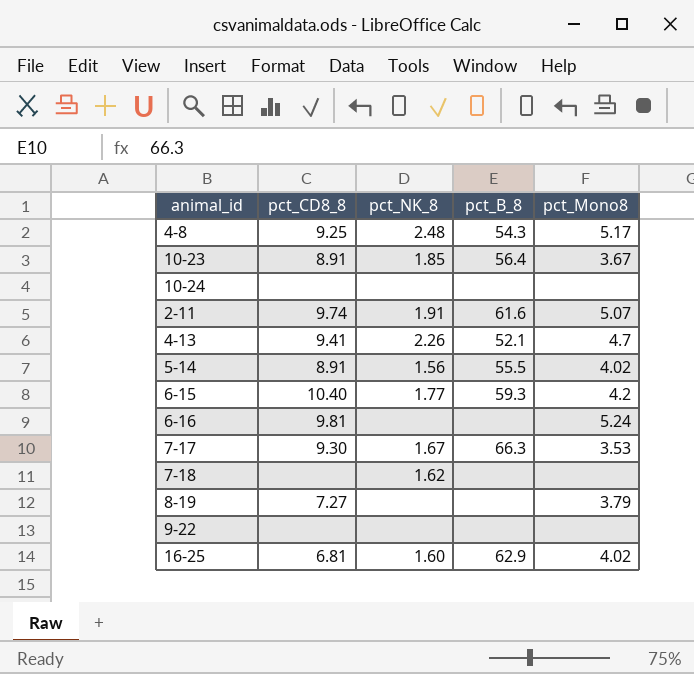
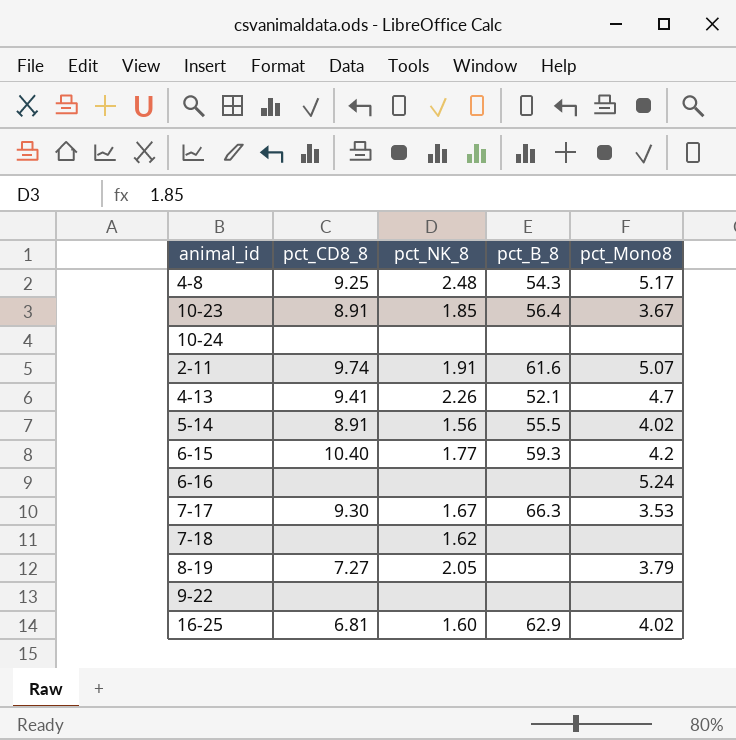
6-16 | pct_CD8_8: 9.81 -> none
8-19 | pct_NK_8: none -> 2.05

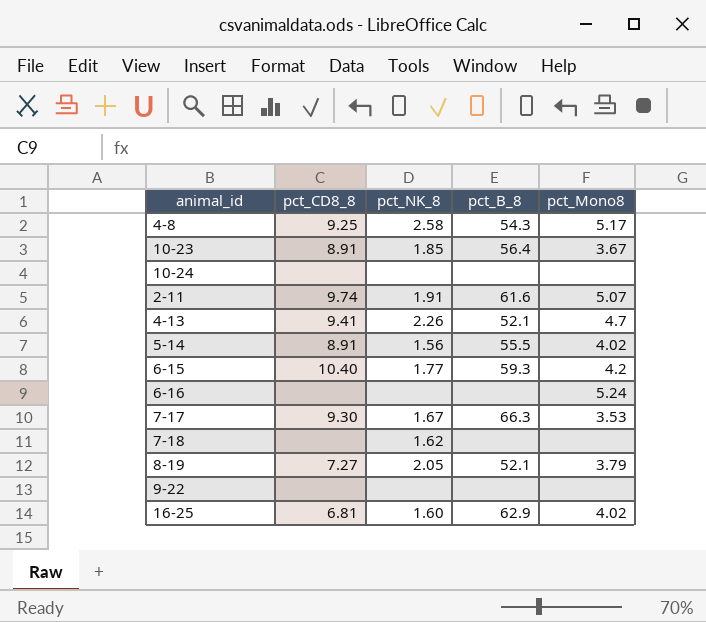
4-8 | pct_NK_8: 2.48 -> 2.58
8-19 | pct_B_8: none -> 52.1

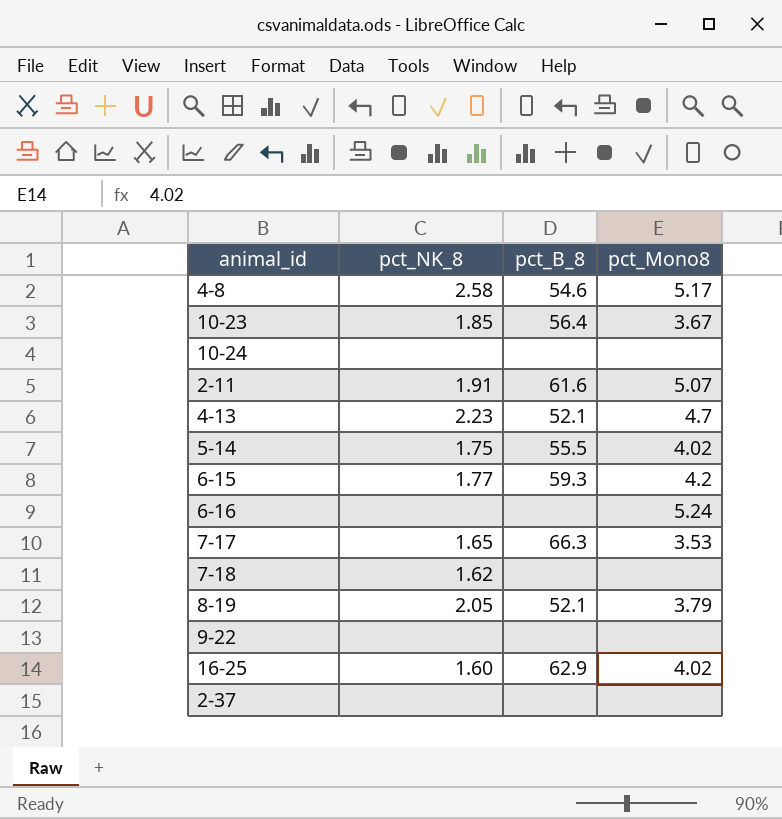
column pct_CD8_8 | position: 2 -> none
4-8 | pct_B_8: 54.3 -> 54.6
4-13 | pct_NK_8: 2.26 -> 2.23
5-14 | pct_NK_8: 1.56 -> 1.75
7-17 | pct_NK_8: 1.67 -> 1.65
row 2-37: none -> none | none | none

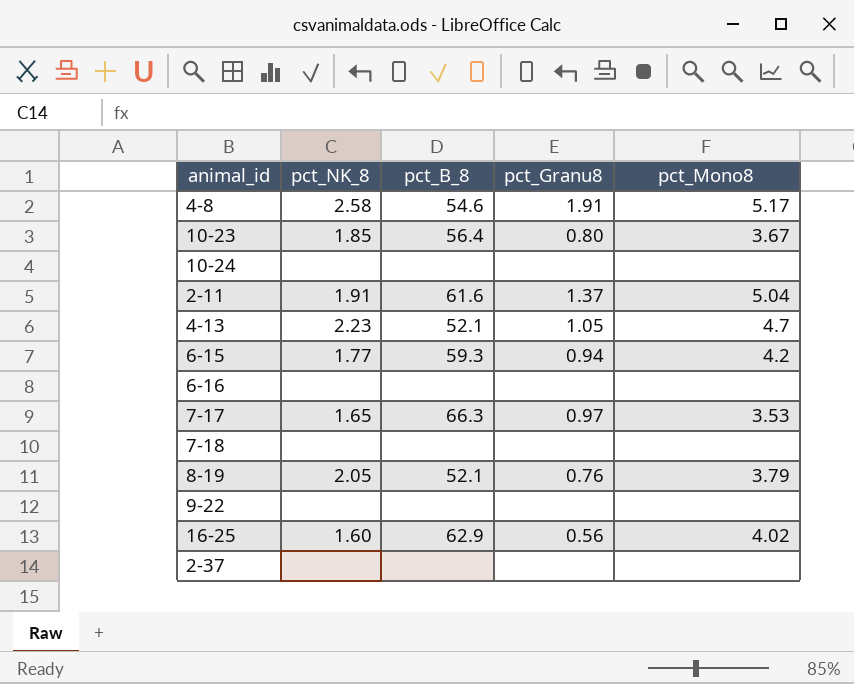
column pct_Granu8 | position: none -> 4
row 5-14: 1.75 | 55.5 | 4.02 -> none
2-11 | pct_Mono8: 5.07 -> 5.04
6-16 | pct_Mono8: 5.24 -> none
7-18 | pct_NK_8: 1.62 -> none

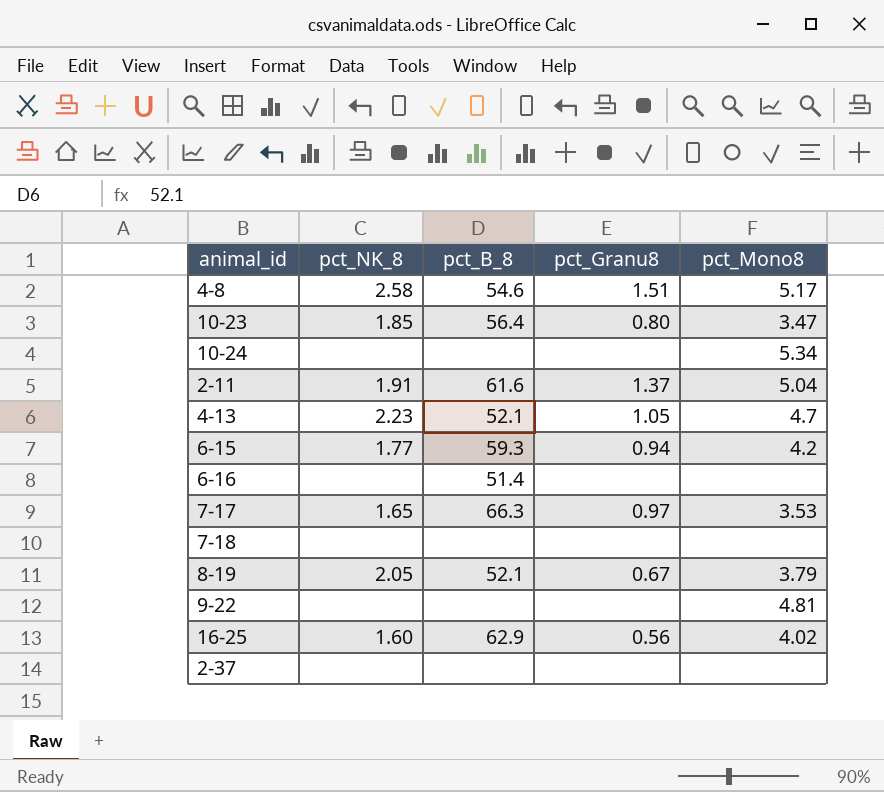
4-8 | pct_Granu8: 1.91 -> 1.51
10-23 | pct_Mono8: 3.67 -> 3.47
10-24 | pct_Mono8: none -> 5.34
6-16 | pct_B_8: none -> 51.4
8-19 | pct_Granu8: 0.76 -> 0.67
9-22 | pct_Mono8: none -> 4.81

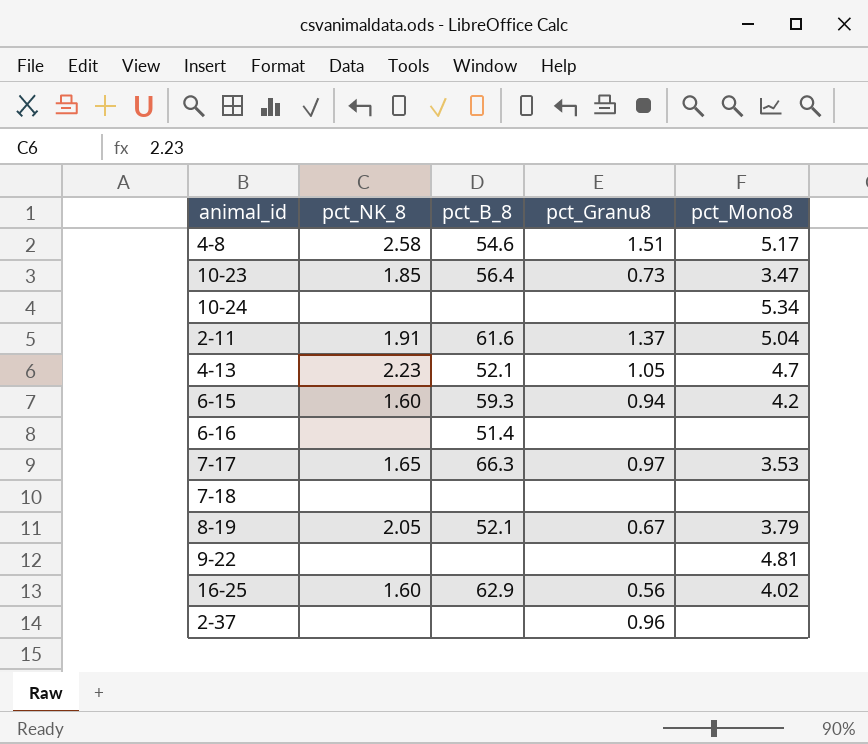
10-23 | pct_Granu8: 0.80 -> 0.73
6-15 | pct_NK_8: 1.77 -> 1.60
2-37 | pct_Granu8: none -> 0.96

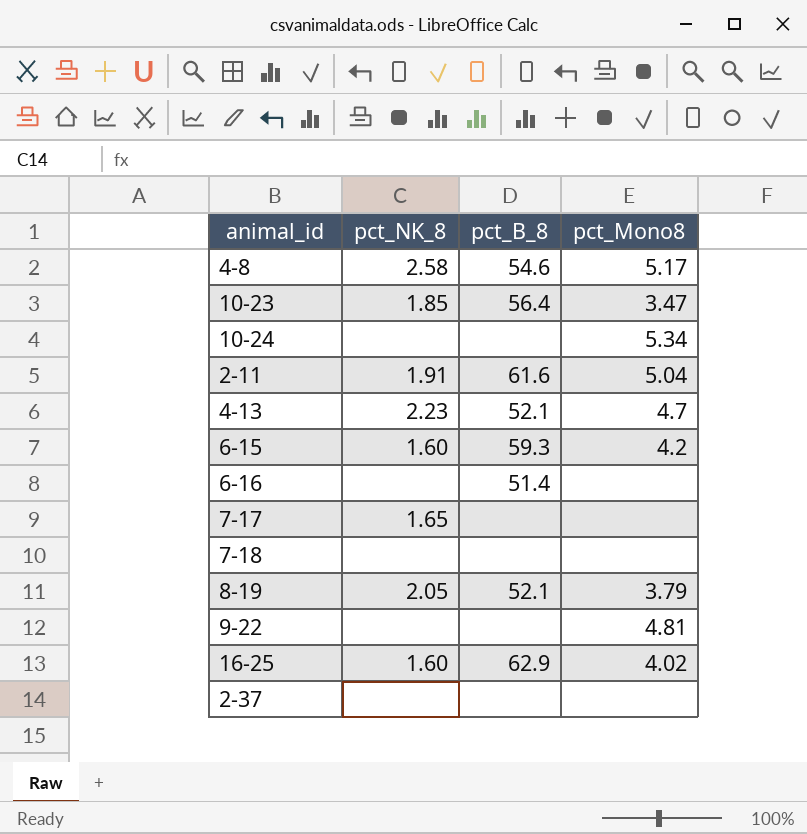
column pct_Granu8 | position: 4 -> none
7-17 | pct_B_8: 66.3 -> none
7-17 | pct_Mono8: 3.53 -> none

